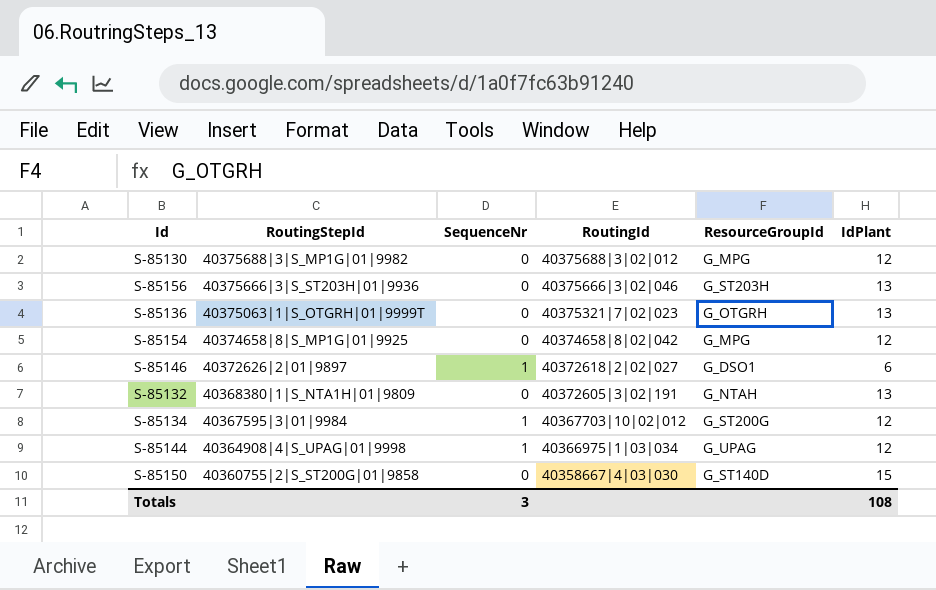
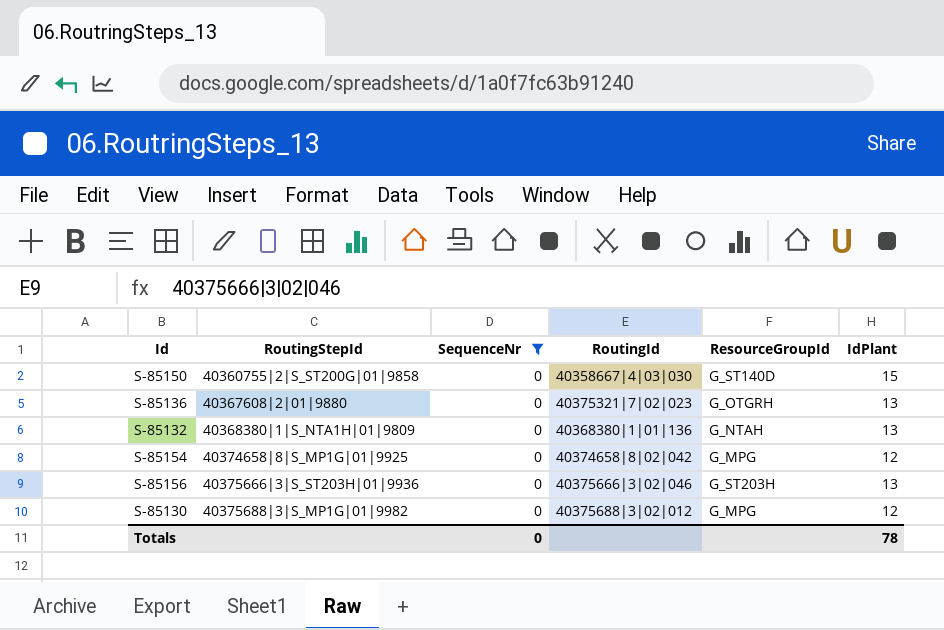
filter: none -> SequenceNr = 0
row order: RoutingStepId descending -> RoutingStepId ascending
S-85136 | RoutingStepId: 40375063|1|S_OTGRH|01|9999T -> 40367608|2|01|9880
S-85132 | RoutingId: 40372605|3|02|191 -> 40368380|1|01|136
Totals | SequenceNr: 3 -> 0
Totals | IdPlant: 108 -> 78

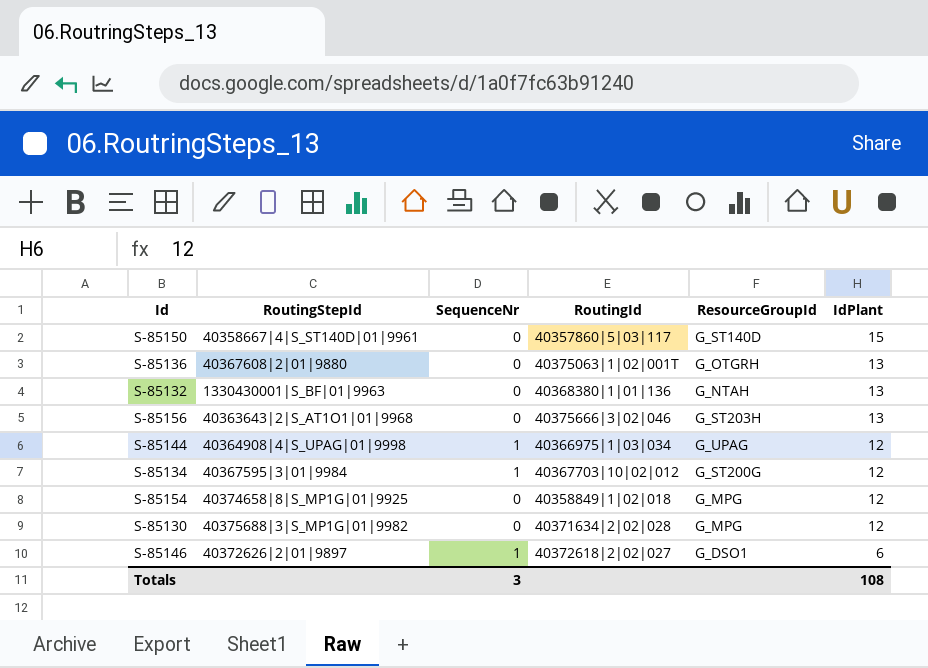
filter: SequenceNr = 0 -> none
row order: RoutingStepId ascending -> IdPlant descending
S-85150 | RoutingStepId: 40360755|2|S_ST200G|01|9858 -> 40358667|4|S_ST140D|01|9961
S-85150 | RoutingId: 40358667|4|03|030 -> 40357860|5|03|117
S-85136 | RoutingId: 40375321|7|02|023 -> 40375063|1|02|001T
S-85132 | RoutingStepId: 40368380|1|S_NTA1H|01|9809 -> 1330430001|S_BF|01|9963
S-85156 | RoutingStepId: 40375666|3|S_ST203H|01|9936 -> 40363643|2|S_AT1O1|01|9968
S-85154 | RoutingId: 40374658|8|02|042 -> 40358849|1|02|018
S-85130 | RoutingId: 40375688|3|02|012 -> 40371634|2|02|028
Totals | SequenceNr: 0 -> 3
Totals | IdPlant: 78 -> 108

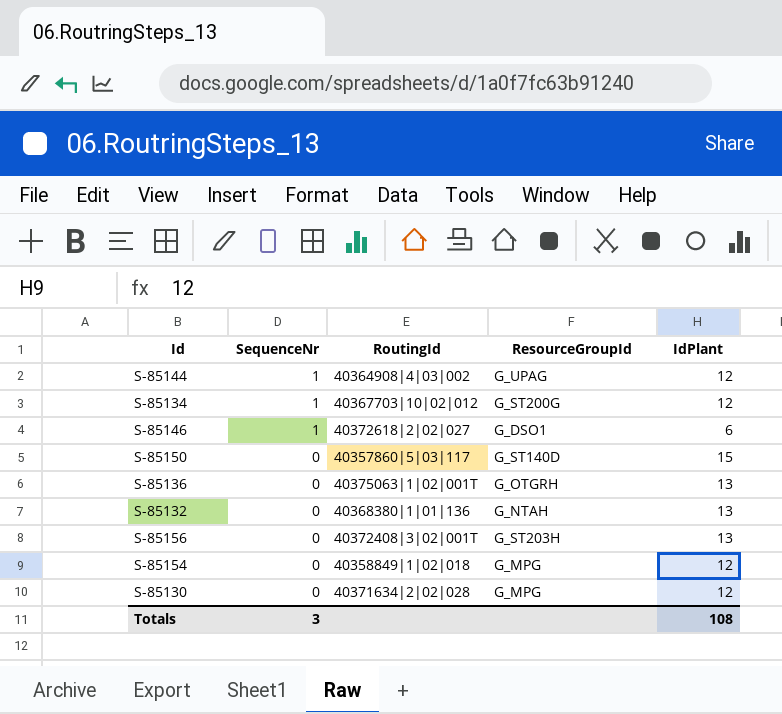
row order: IdPlant descending -> SequenceNr descending
column RoutingStepId | position: 2 -> none
S-85144 | RoutingId: 40366975|1|03|034 -> 40364908|4|03|002
S-85156 | RoutingId: 40375666|3|02|046 -> 40372408|3|02|001T

